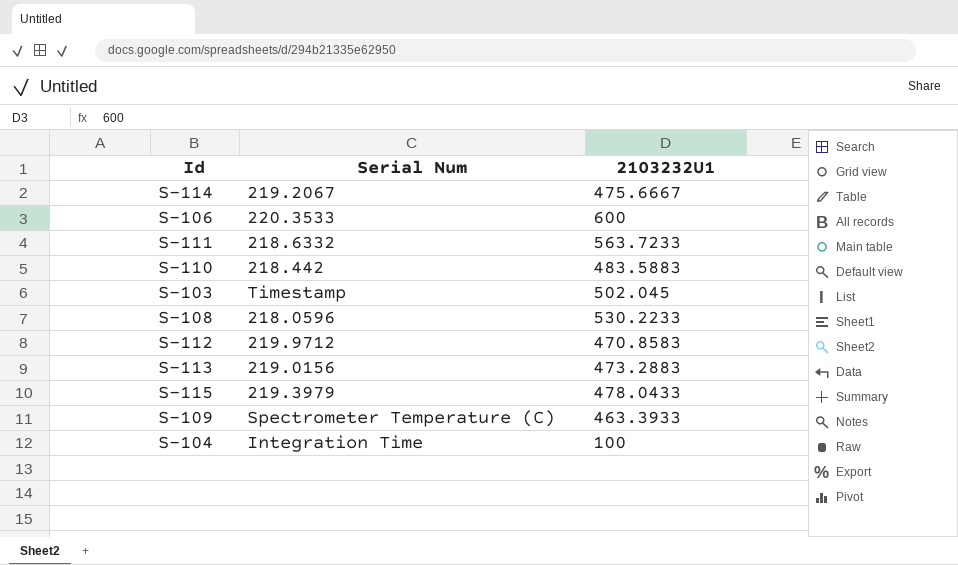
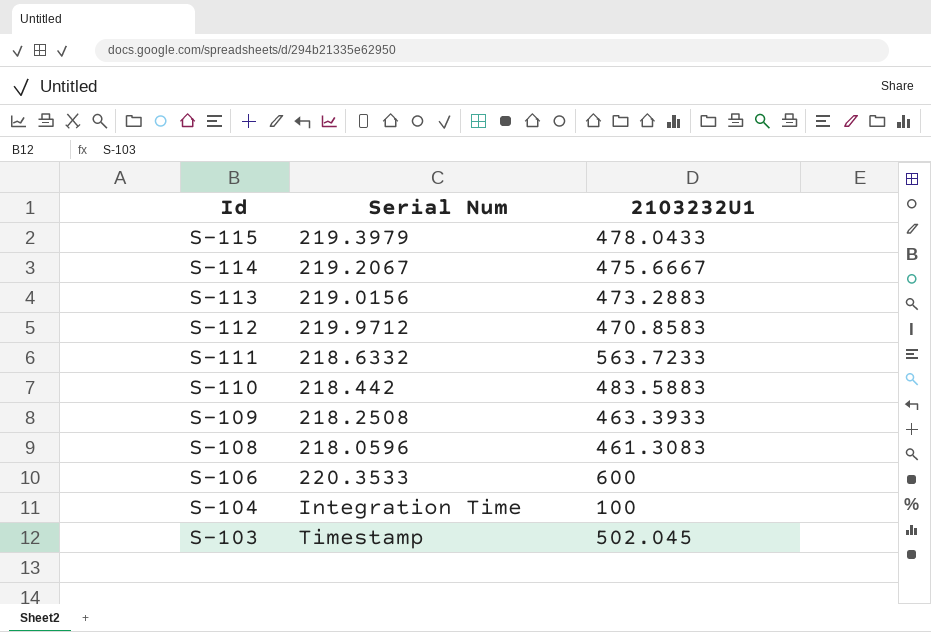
row order: none -> Id descending
S-109 | Serial Num: Spectrometer Temperature (C) -> 218.2508
S-108 | 2103232U1: 530.2233 -> 461.3083

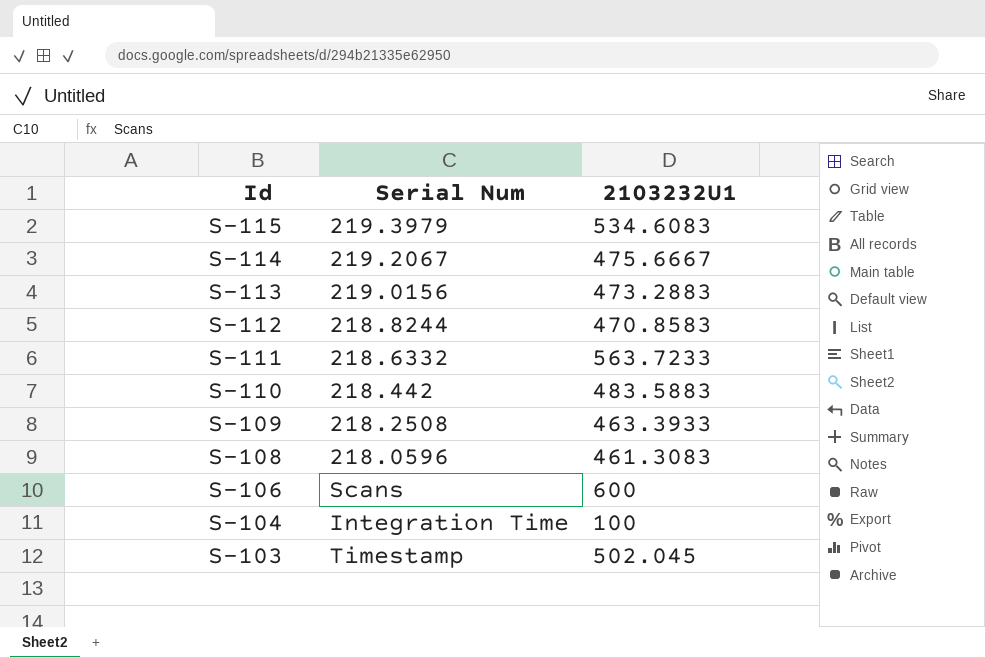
S-115 | 2103232U1: 478.0433 -> 534.6083
S-112 | Serial Num: 219.9712 -> 218.8244
S-106 | Serial Num: 220.3533 -> Scans

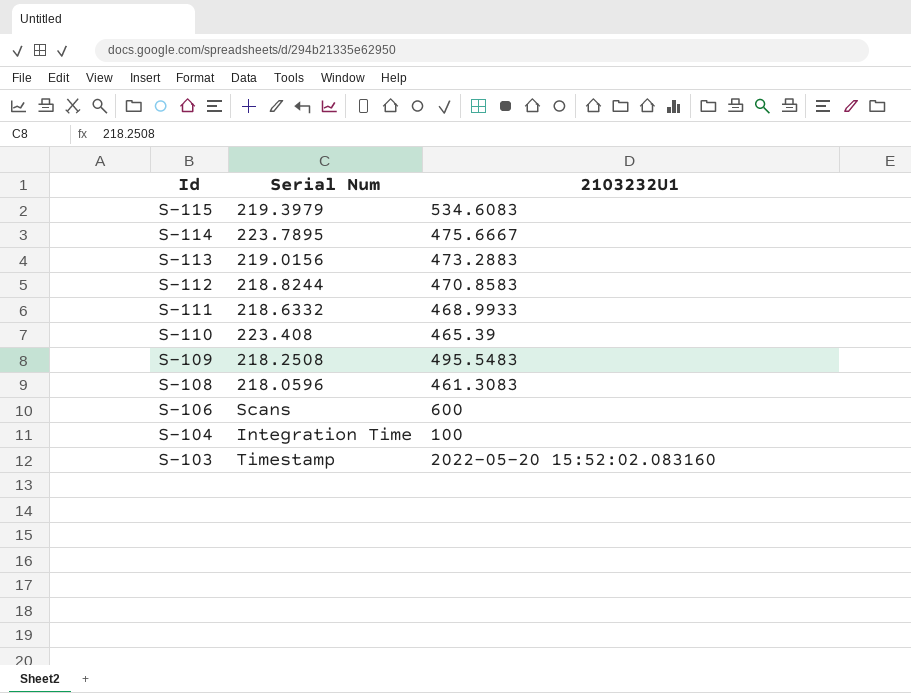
S-114 | Serial Num: 219.2067 -> 223.7895
S-111 | 2103232U1: 563.7233 -> 468.9933
S-110 | Serial Num: 218.442 -> 223.408
S-110 | 2103232U1: 483.5883 -> 465.39
S-109 | 2103232U1: 463.3933 -> 495.5483
S-103 | 2103232U1: 502.045 -> 2022-05-20 15:52:02.083160

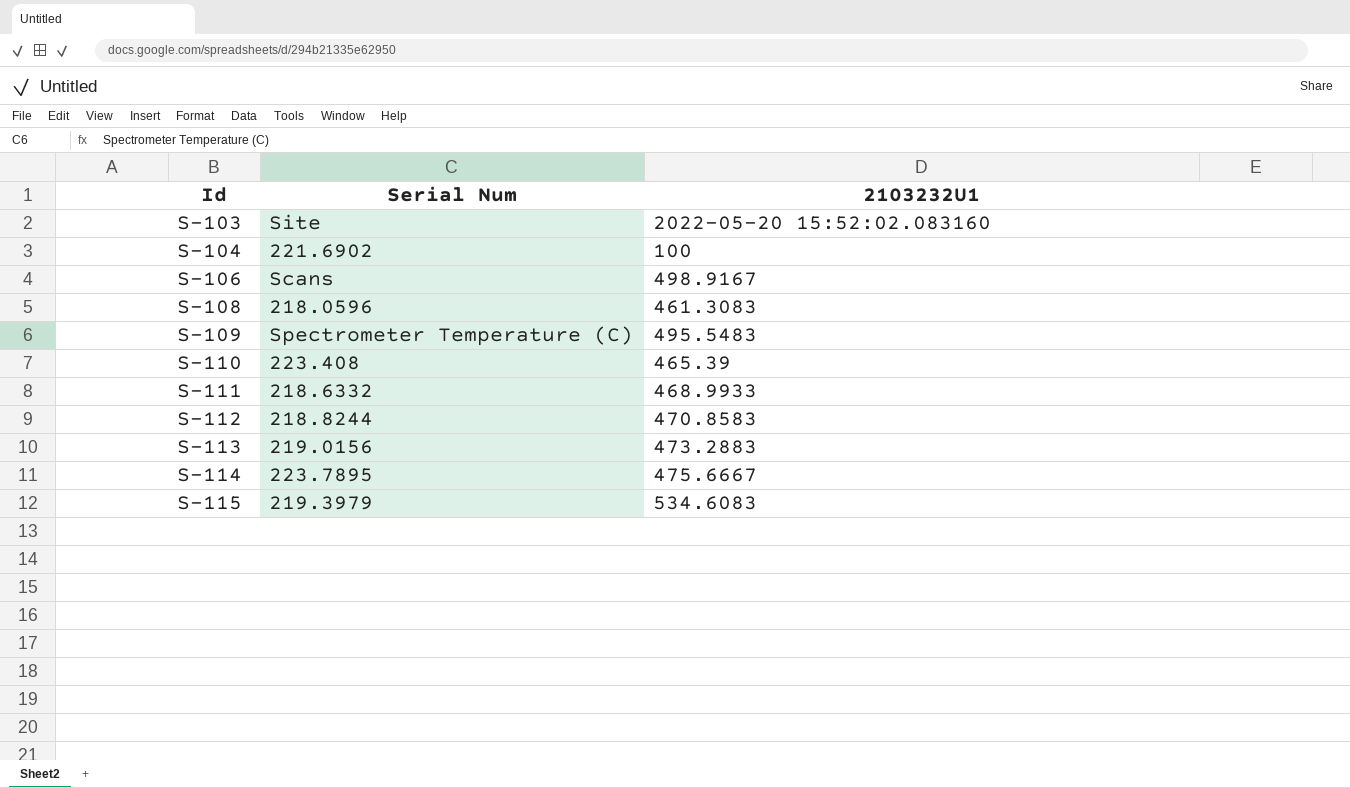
row order: Id descending -> Id ascending
S-103 | Serial Num: Timestamp -> Site
S-104 | Serial Num: Integration Time -> 221.6902
S-106 | 2103232U1: 600 -> 498.9167
S-109 | Serial Num: 218.2508 -> Spectrometer Temperature (C)

